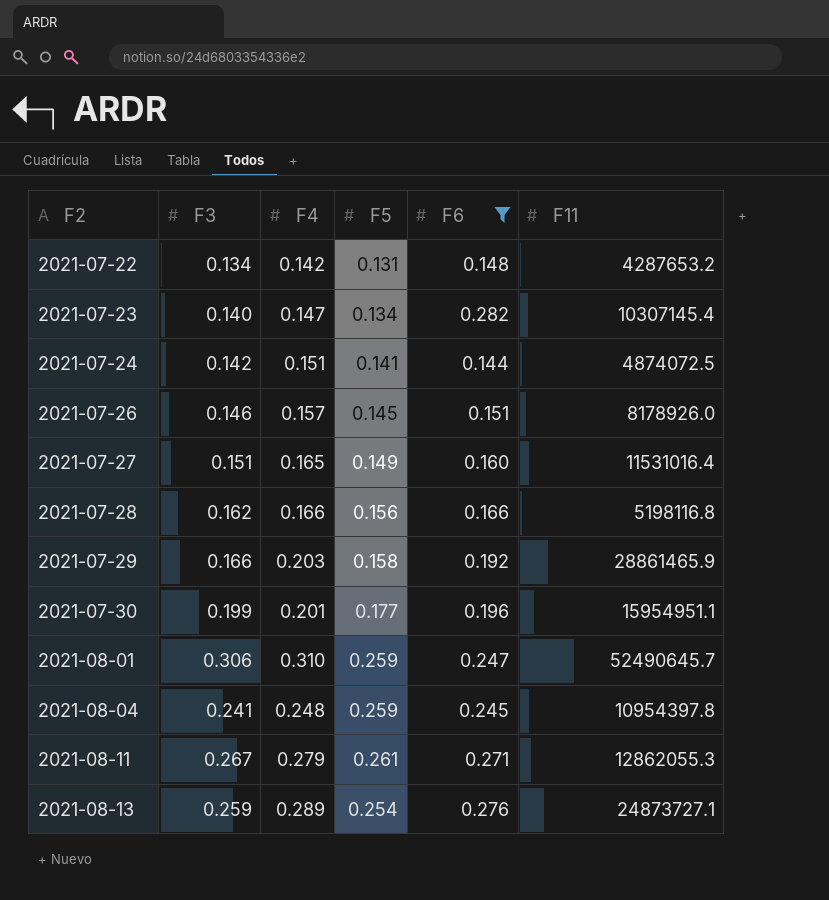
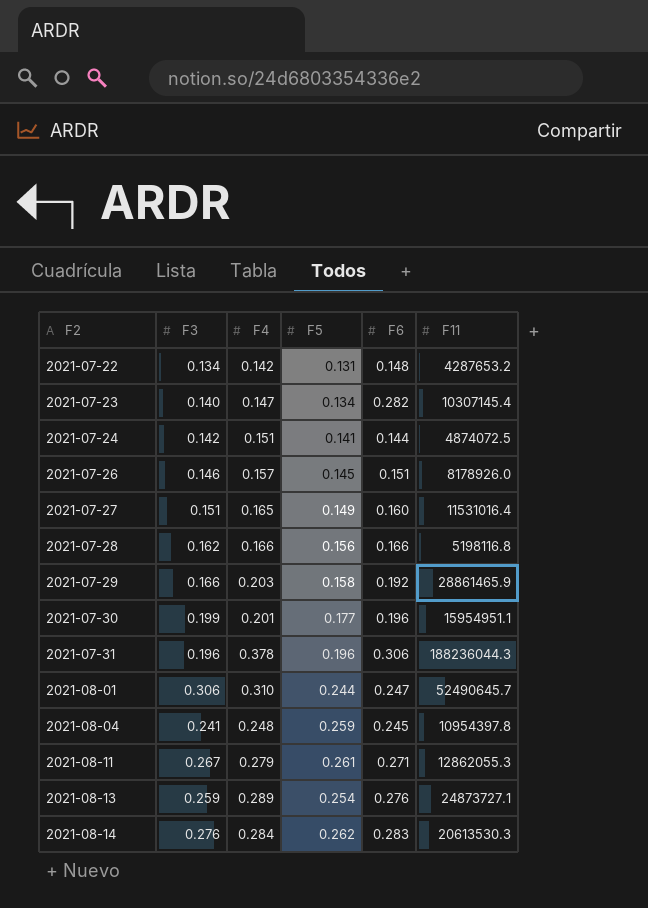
filter: F6 <= 0.282 -> none
2021-08-01 | F5: 0.259 -> 0.244

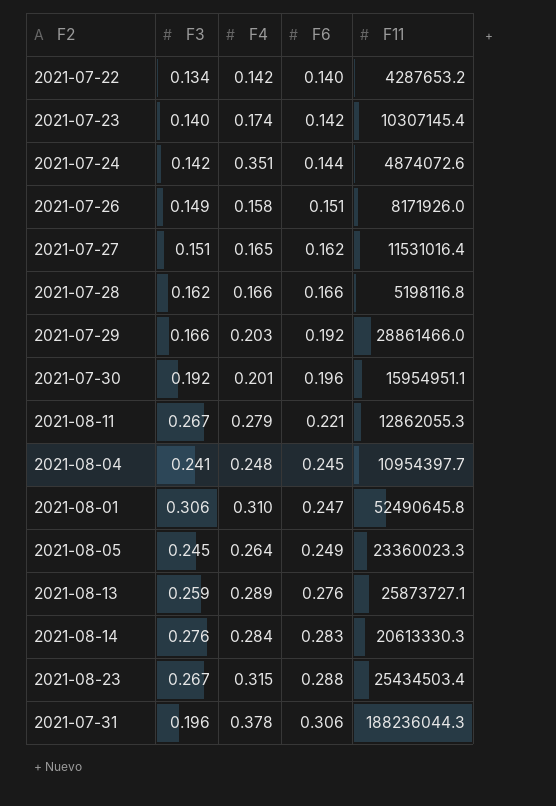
row order: F2 ascending -> F6 ascending
column F5 | position: 4 -> none
2021-07-22 | F6: 0.148 -> 0.140
2021-07-23 | F4: 0.147 -> 0.174
2021-07-23 | F6: 0.282 -> 0.142
2021-07-24 | F4: 0.151 -> 0.351
2021-07-24 | F11: 4874072.5 -> 4874072.6
2021-07-26 | F3: 0.146 -> 0.149
2021-07-26 | F4: 0.157 -> 0.158
2021-07-26 | F11: 8178926.0 -> 8171926.0
2021-07-27 | F6: 0.160 -> 0.162
2021-07-29 | F11: 28861465.9 -> 28861466.0
2021-07-30 | F3: 0.199 -> 0.192
2021-08-11 | F6: 0.271 -> 0.221
2021-08-04 | F11: 10954397.8 -> 10954397.7
2021-08-01 | F11: 52490645.7 -> 52490645.8
row 2021-08-05: none -> 0.245 | 0.264 | 0.249 | 23360023.3
2021-08-13 | F11: 24873727.1 -> 25873727.1
2021-08-14 | F11: 20613530.3 -> 20613330.3
row 2021-08-23: none -> 0.267 | 0.315 | 0.288 | 25434503.4

